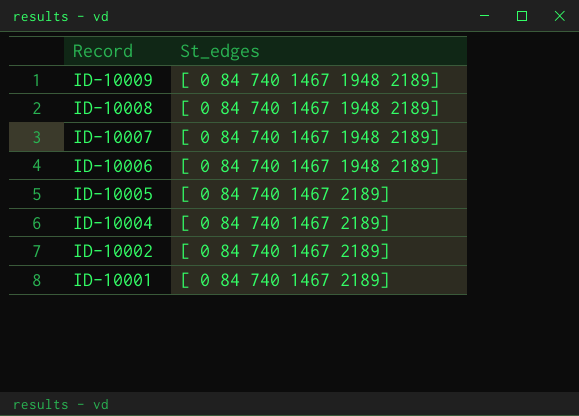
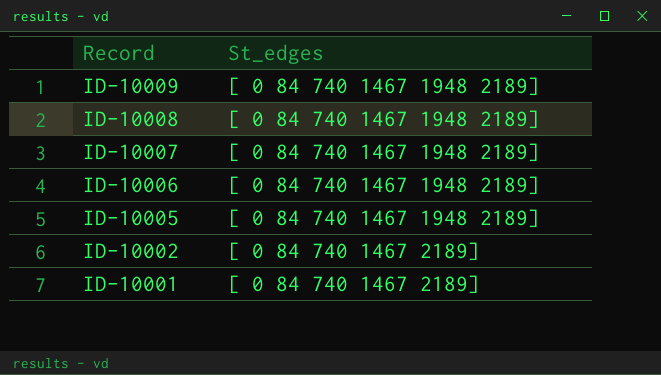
row ID-10004: [ 0 84 740 1467 2189] -> none
ID-10005 | St_edges: [ 0 84 740 1467 2189] -> [ 0 84 740 1467 1948 2189]

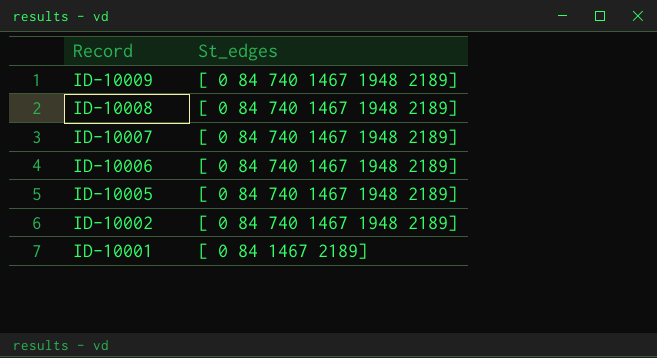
ID-10002 | St_edges: [ 0 84 740 1467 2189] -> [ 0 84 740 1467 1948 2189]
ID-10001 | St_edges: [ 0 84 740 1467 2189] -> [ 0 84 1467 2189]

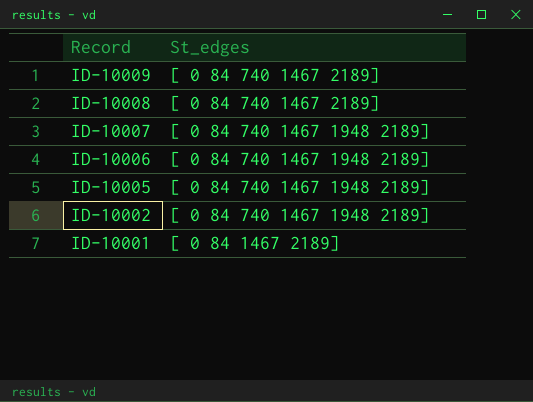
ID-10009 | St_edges: [ 0 84 740 1467 1948 2189] -> [ 0 84 740 1467 2189]
ID-10008 | St_edges: [ 0 84 740 1467 1948 2189] -> [ 0 84 740 1467 2189]

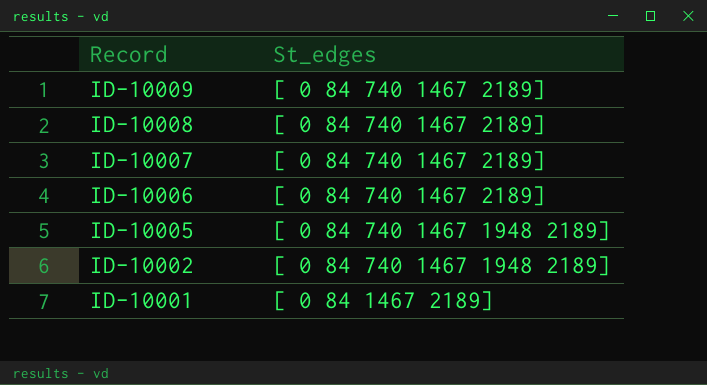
ID-10007 | St_edges: [ 0 84 740 1467 1948 2189] -> [ 0 84 740 1467 2189]
ID-10006 | St_edges: [ 0 84 740 1467 1948 2189] -> [ 0 84 740 1467 2189]

